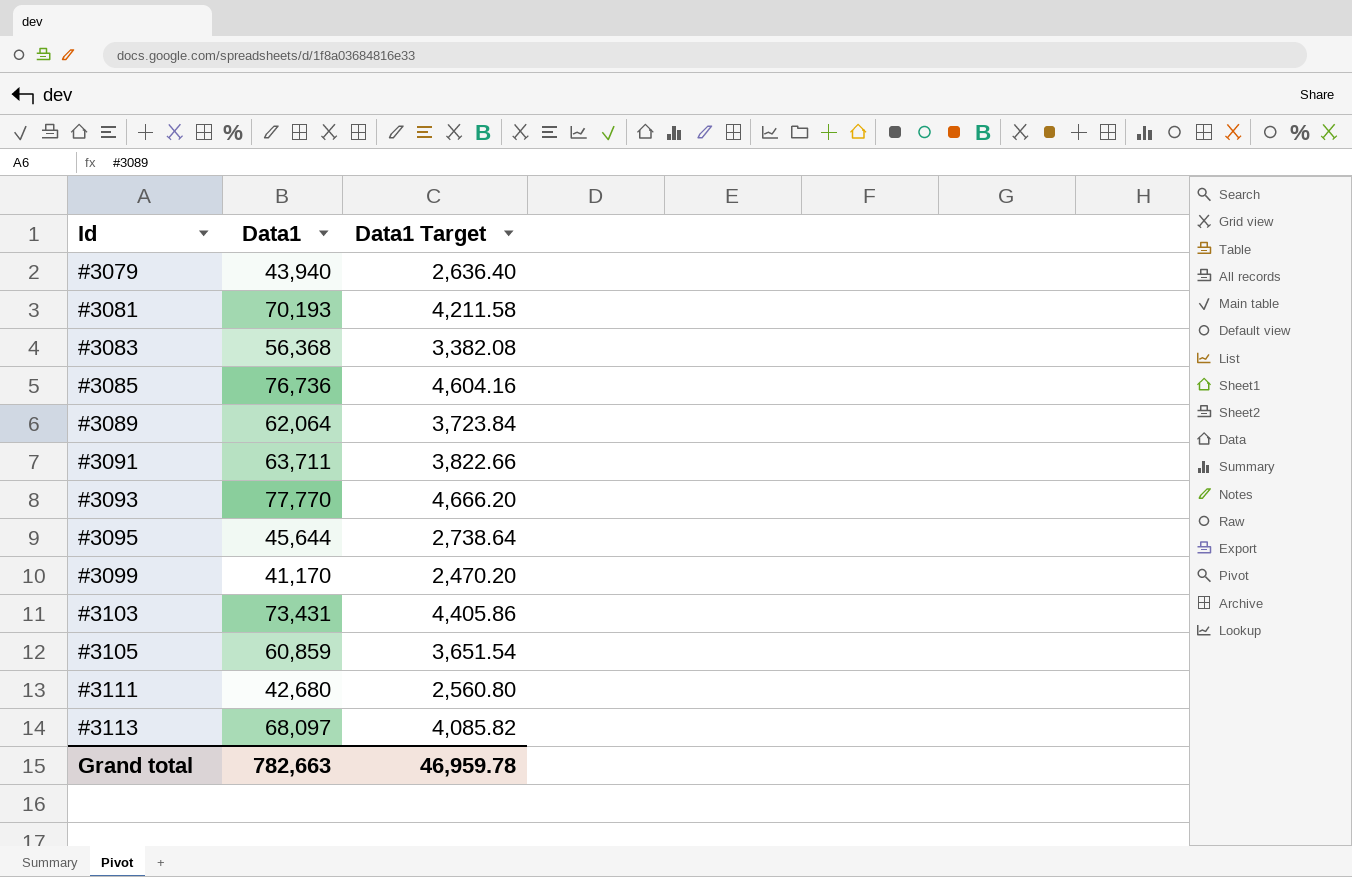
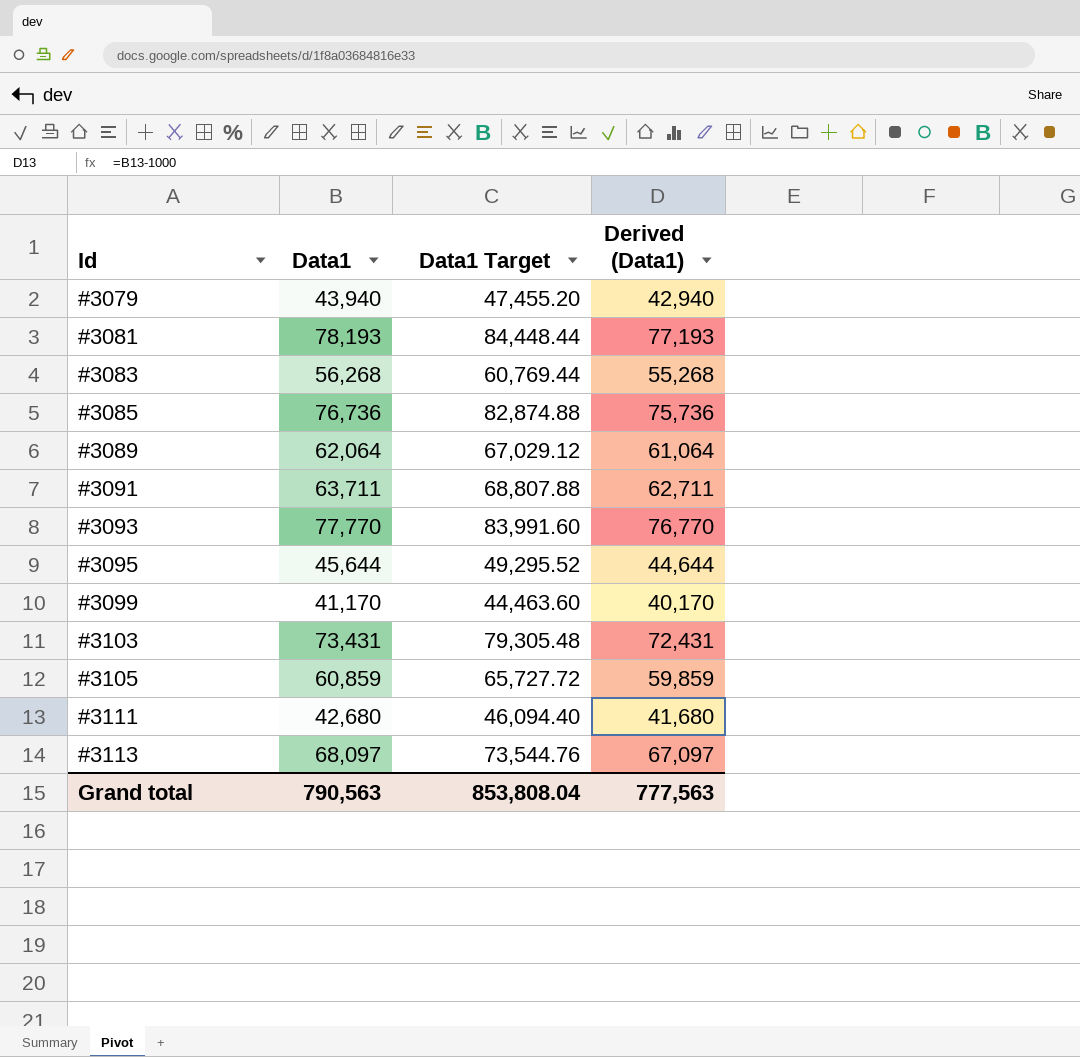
column Data1 Target | formula: [Data1] * 0.06 -> [Data1] * 1.08
column Derived (Data1) | formula: none -> [Data1] - 1000
#3081 | Data1: 70,193 -> 78,193
#3083 | Data1: 56,368 -> 56,268
Grand total | Data1: 782,663 -> 790,563
Grand total | Data1 Target: 46,959.78 -> 853,808.04

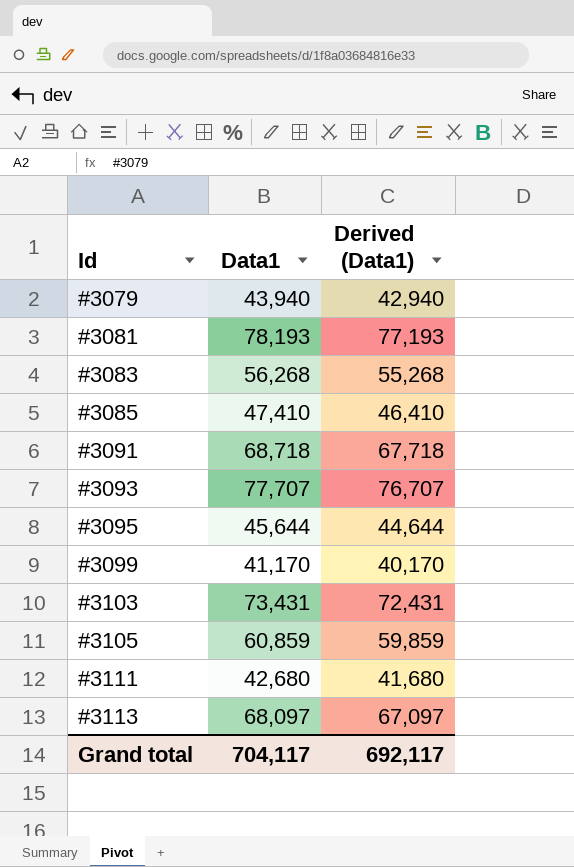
column Data1 Target | formula: [Data1] * 1.08 -> none
row #3089: 62,064 | 67,029.12 | 61,064 -> none
#3085 | Data1: 76,736 -> 47,410
#3085 | Derived (Data1): 75,736 -> 46,410
#3091 | Data1: 63,711 -> 68,718
#3091 | Derived (Data1): 62,711 -> 67,718
#3093 | Data1: 77,770 -> 77,707
#3093 | Derived (Data1): 76,770 -> 76,707
Grand total | Data1: 790,563 -> 704,117
Grand total | Derived (Data1): 777,563 -> 692,117

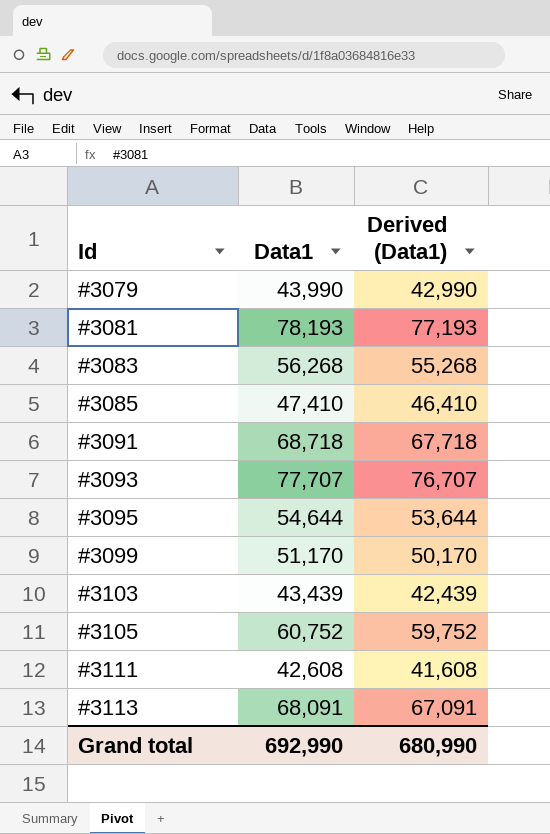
#3079 | Data1: 43,940 -> 43,990
#3079 | Derived (Data1): 42,940 -> 42,990
#3095 | Data1: 45,644 -> 54,644
#3095 | Derived (Data1): 44,644 -> 53,644
#3099 | Data1: 41,170 -> 51,170
#3099 | Derived (Data1): 40,170 -> 50,170
#3103 | Data1: 73,431 -> 43,439
#3103 | Derived (Data1): 72,431 -> 42,439
#3105 | Data1: 60,859 -> 60,752
#3105 | Derived (Data1): 59,859 -> 59,752
#3111 | Data1: 42,680 -> 42,608
#3111 | Derived (Data1): 41,680 -> 41,608
#3113 | Data1: 68,097 -> 68,091
#3113 | Derived (Data1): 67,097 -> 67,091
Grand total | Data1: 704,117 -> 692,990
Grand total | Derived (Data1): 692,117 -> 680,990

